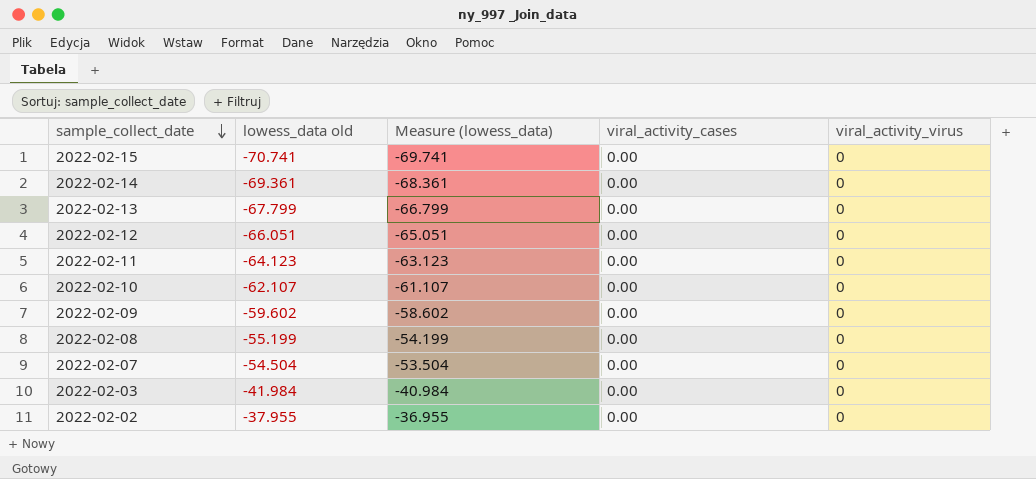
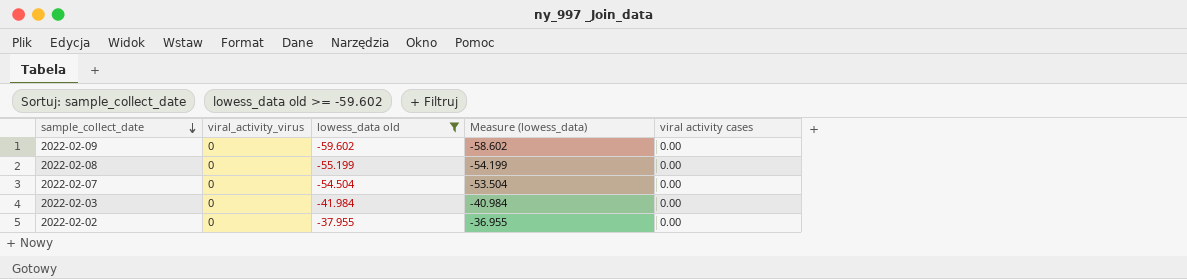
filter: none -> lowess_data old >= -59.602
column viral_activity_virus | position: 5 -> 2
column name: viral_activity_cases -> viral activity cases

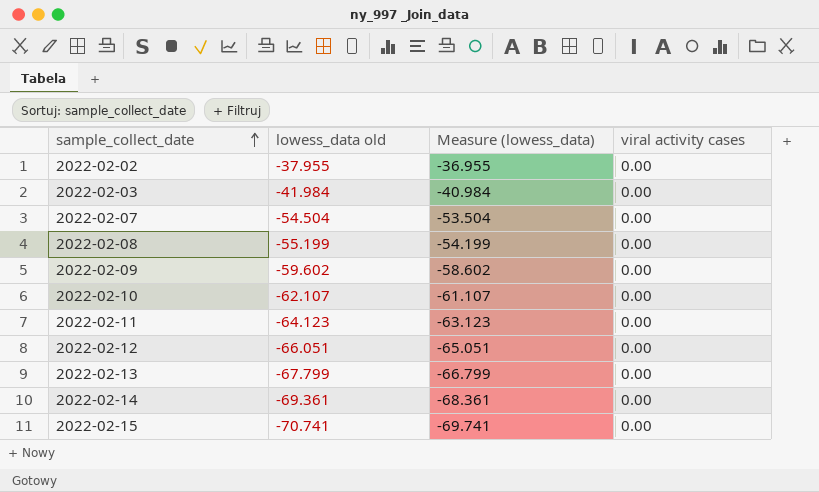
filter: lowess_data old >= -59.602 -> none
row order: sample_collect_date descending -> sample_collect_date ascending
column viral_activity_virus | position: 2 -> none

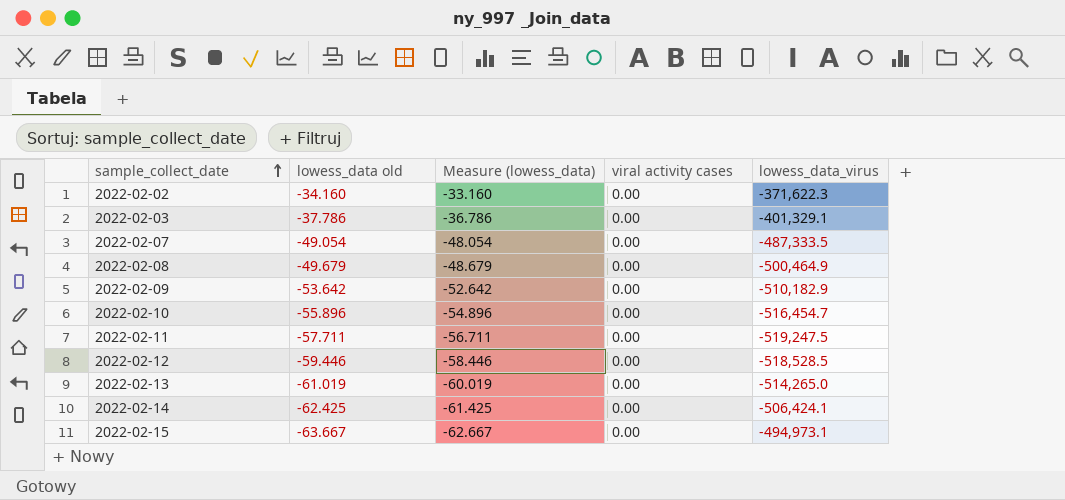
column lowess_data_virus | position: none -> 5
2022-02-02 | lowess_data old: -37.955 -> -34.160
2022-02-02 | Measure (lowess_data): -36.955 -> -33.160
2022-02-03 | lowess_data old: -41.984 -> -37.786
2022-02-03 | Measure (lowess_data): -40.984 -> -36.786
2022-02-07 | lowess_data old: -54.504 -> -49.054
2022-02-07 | Measure (lowess_data): -53.504 -> -48.054
2022-02-08 | lowess_data old: -55.199 -> -49.679
2022-02-08 | Measure (lowess_data): -54.199 -> -48.679
2022-02-09 | lowess_data old: -59.602 -> -53.642
2022-02-09 | Measure (lowess_data): -58.602 -> -52.642
2022-02-10 | lowess_data old: -62.107 -> -55.896
2022-02-10 | Measure (lowess_data): -61.107 -> -54.896
2022-02-11 | lowess_data old: -64.123 -> -57.711
2022-02-11 | Measure (lowess_data): -63.123 -> -56.711
2022-02-12 | lowess_data old: -66.051 -> -59.446
2022-02-12 | Measure (lowess_data): -65.051 -> -58.446
2022-02-13 | lowess_data old: -67.799 -> -61.019
2022-02-13 | Measure (lowess_data): -66.799 -> -60.019
2022-02-14 | lowess_data old: -69.361 -> -62.425
2022-02-14 | Measure (lowess_data): -68.361 -> -61.425
2022-02-15 | lowess_data old: -70.741 -> -63.667
2022-02-15 | Measure (lowess_data): -69.741 -> -62.667

